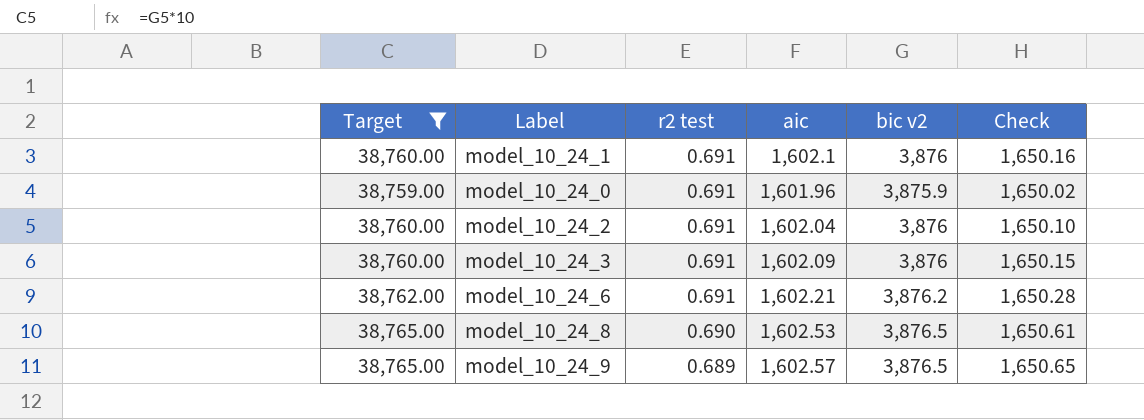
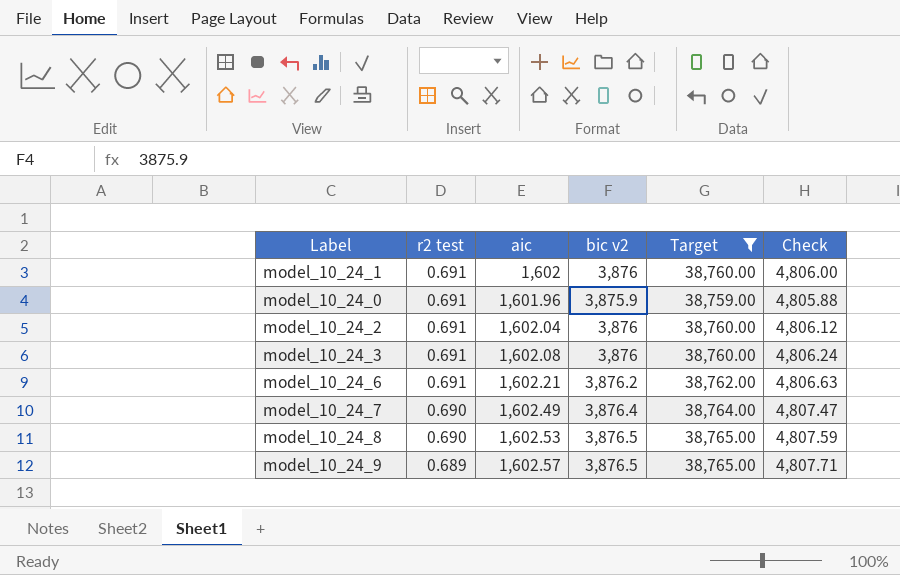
column Target | position: 1 -> 5
column Check | formula: [aic] * 1.03 -> [aic] * 3
model_10_24_1 | aic: 1,602.1 -> 1,602
model_10_24_3 | aic: 1,602.09 -> 1,602.08
row model_10_24_7: none -> 0.690 | 1,602.49 | 3,876.4 | 38,764.00 | 4,807.47

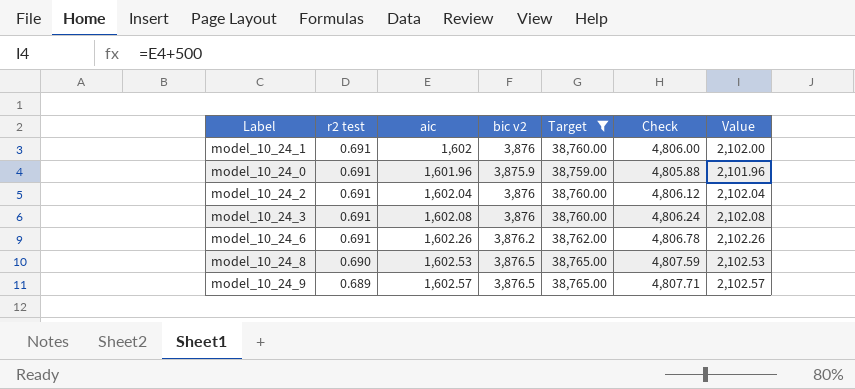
column Value | formula: none -> [aic] + 500
row model_10_24_7: 0.690 | 1,602.49 | 3,876.4 | 38,764.00 | 4,807.47 -> none
model_10_24_6 | aic: 1,602.21 -> 1,602.26
model_10_24_6 | Check: 4,806.63 -> 4,806.78

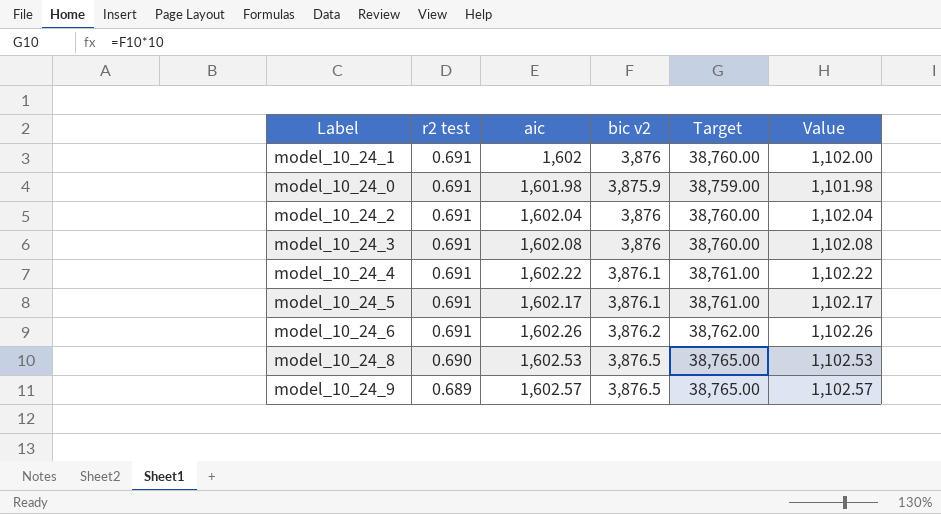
filter: Target != 38,761.00 -> none
column Check | formula: [aic] * 3 -> none
column Value | formula: [aic] + 500 -> [aic] - 500
model_10_24_0 | aic: 1,601.96 -> 1,601.98

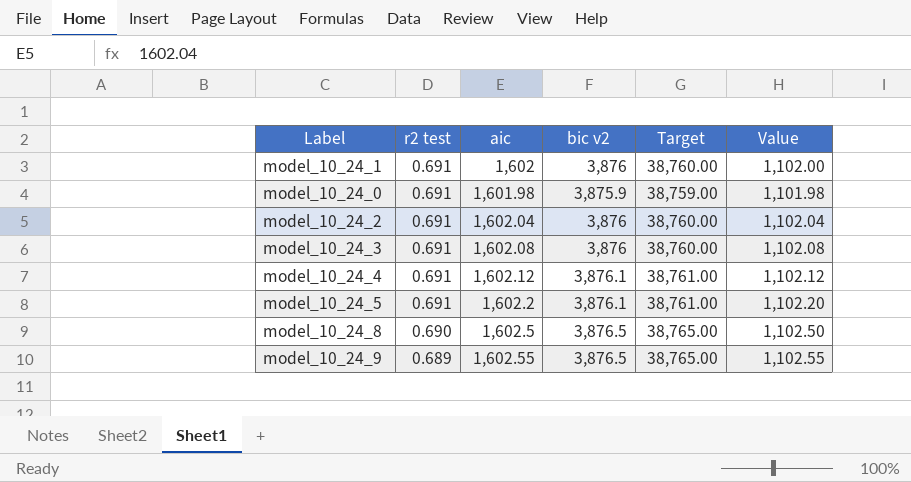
row model_10_24_6: 0.691 | 1,602.26 | 3,876.2 | 38,762.00 | 1,102.26 -> none
model_10_24_4 | aic: 1,602.22 -> 1,602.12
model_10_24_4 | Value: 1,102.22 -> 1,102.12
model_10_24_5 | aic: 1,602.17 -> 1,602.2
model_10_24_5 | Value: 1,102.17 -> 1,102.20
model_10_24_8 | aic: 1,602.53 -> 1,602.5
model_10_24_8 | Value: 1,102.53 -> 1,102.50
model_10_24_9 | aic: 1,602.57 -> 1,602.55
model_10_24_9 | Value: 1,102.57 -> 1,102.55

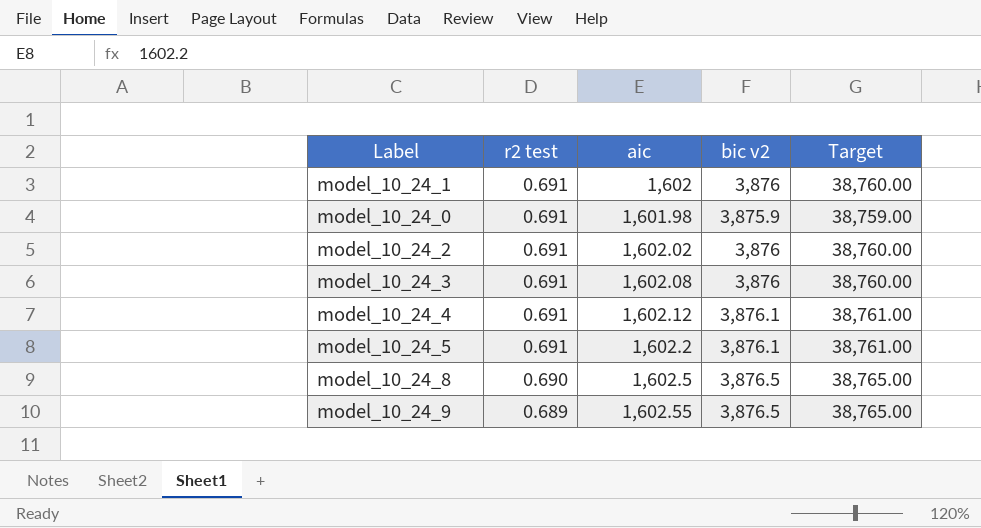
column Value | formula: [aic] - 500 -> none
model_10_24_2 | aic: 1,602.04 -> 1,602.02

